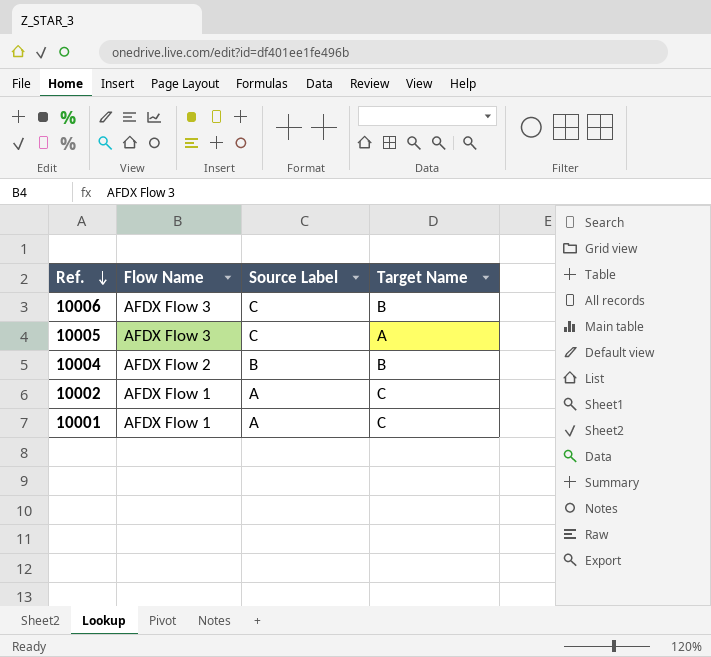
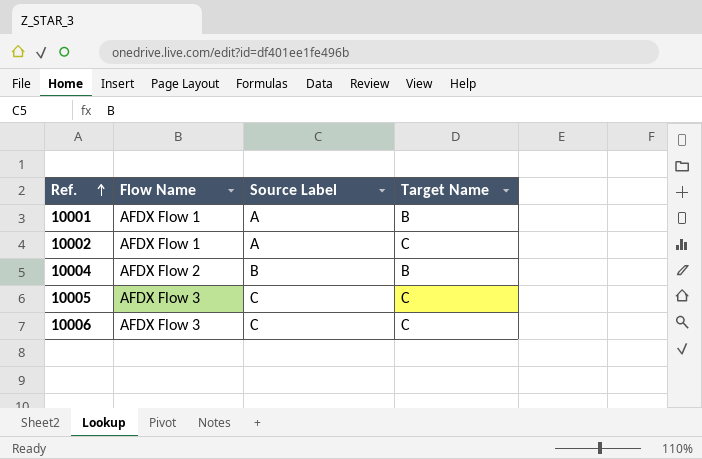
row order: Ref. descending -> Ref. ascending
10001 | Target Name: C -> B
10005 | Target Name: A -> C
10006 | Target Name: B -> C

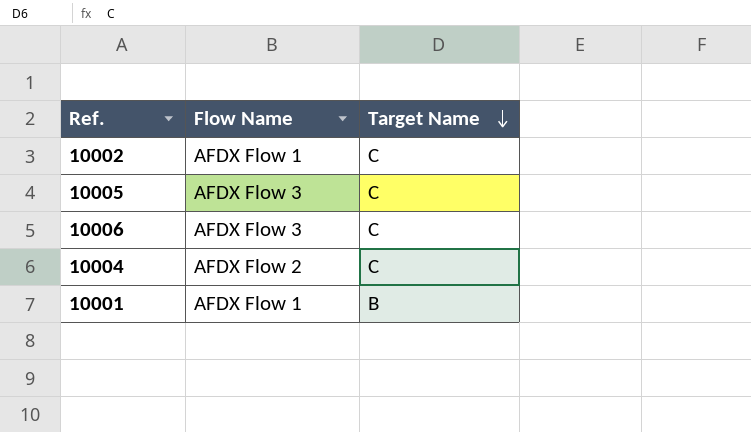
row order: Ref. ascending -> Target Name descending
column Source Label | position: 3 -> none
10004 | Target Name: B -> C

